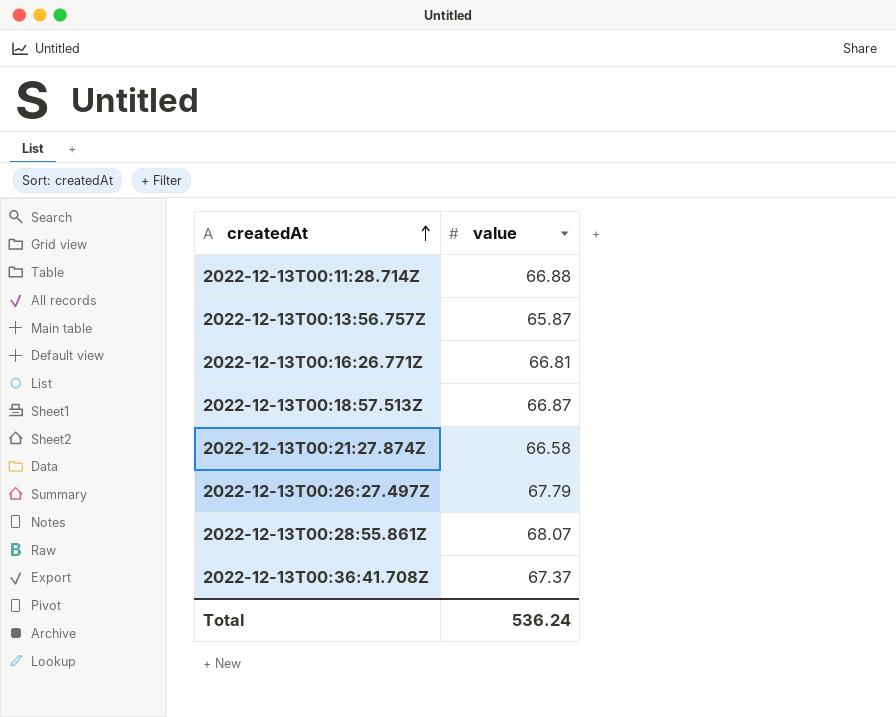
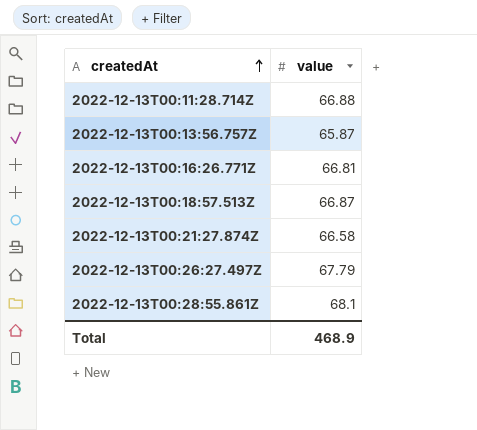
row 2022-12-13T00:36:41.708Z: 67.37 -> none
2022-12-13T00:28:55.861Z | value: 68.07 -> 68.1
Total | value: 536.24 -> 468.9

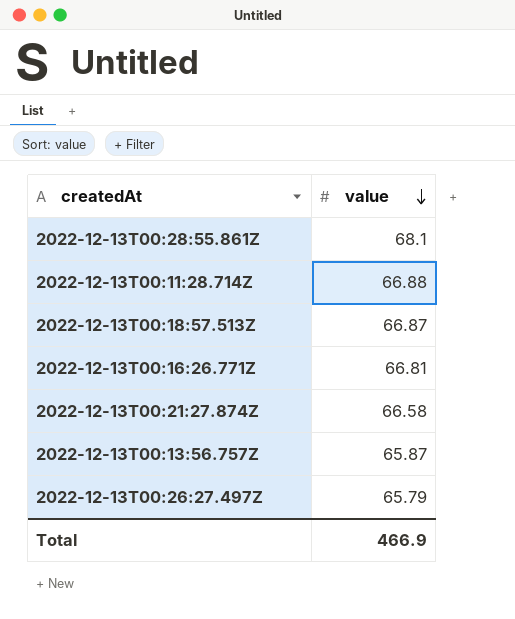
row order: createdAt ascending -> value descending
2022-12-13T00:26:27.497Z | value: 67.79 -> 65.79
Total | value: 468.9 -> 466.9

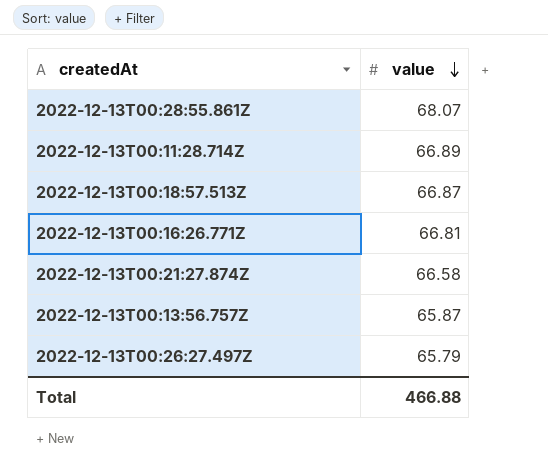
2022-12-13T00:28:55.861Z | value: 68.1 -> 68.07
2022-12-13T00:11:28.714Z | value: 66.88 -> 66.89
Total | value: 466.9 -> 466.88

